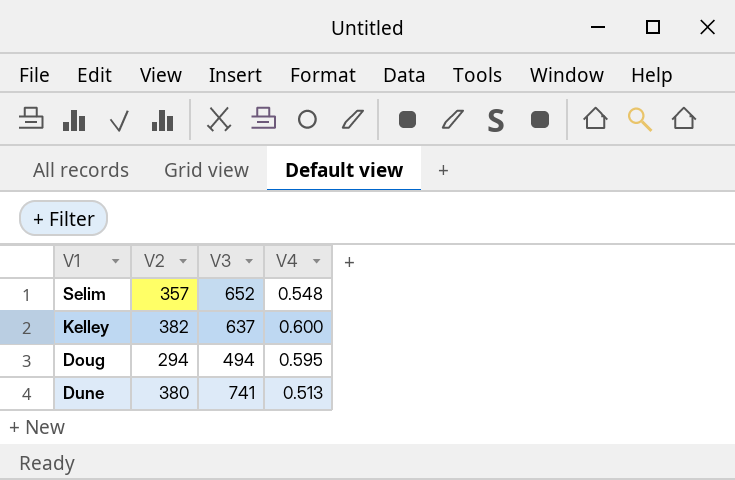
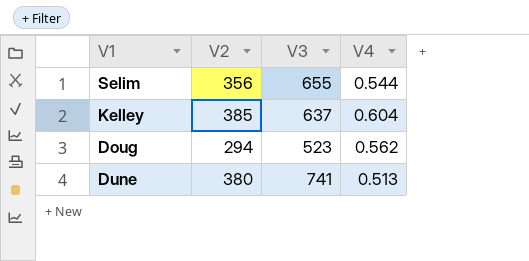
Selim | V2: 357 -> 356
Selim | V3: 652 -> 655
Selim | V4: 0.548 -> 0.544
Kelley | V2: 382 -> 385
Kelley | V4: 0.600 -> 0.604
Doug | V3: 494 -> 523
Doug | V4: 0.595 -> 0.562

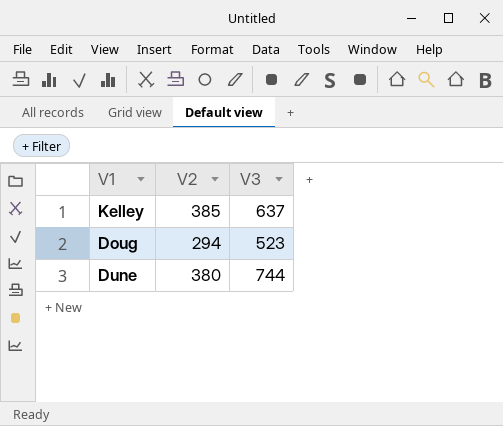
column V4 | formula: [V2] / [V3] -> none
row Selim: 356 | 655 | 0.544 -> none
Dune | V3: 741 -> 744

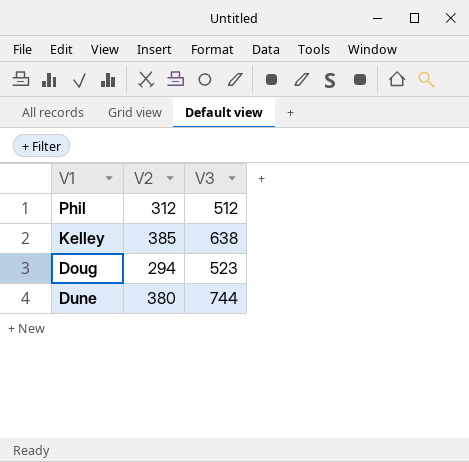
row Phil: none -> 312 | 512
Kelley | V3: 637 -> 638

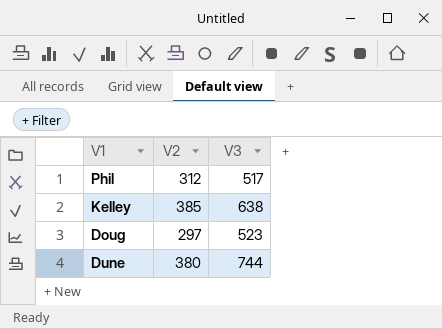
Phil | V3: 512 -> 517
Doug | V2: 294 -> 297

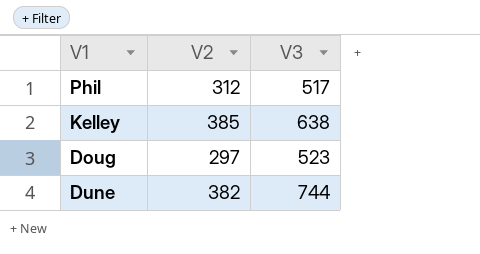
Dune | V2: 380 -> 382

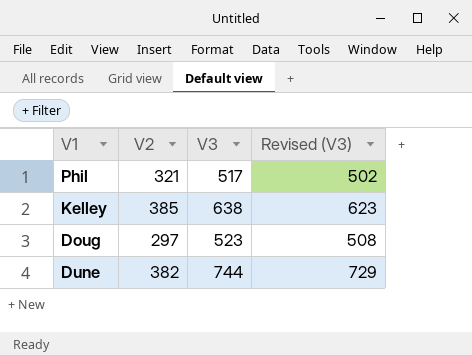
column Revised (V3) | formula: none -> [V3] - 15
Phil | V2: 312 -> 321

